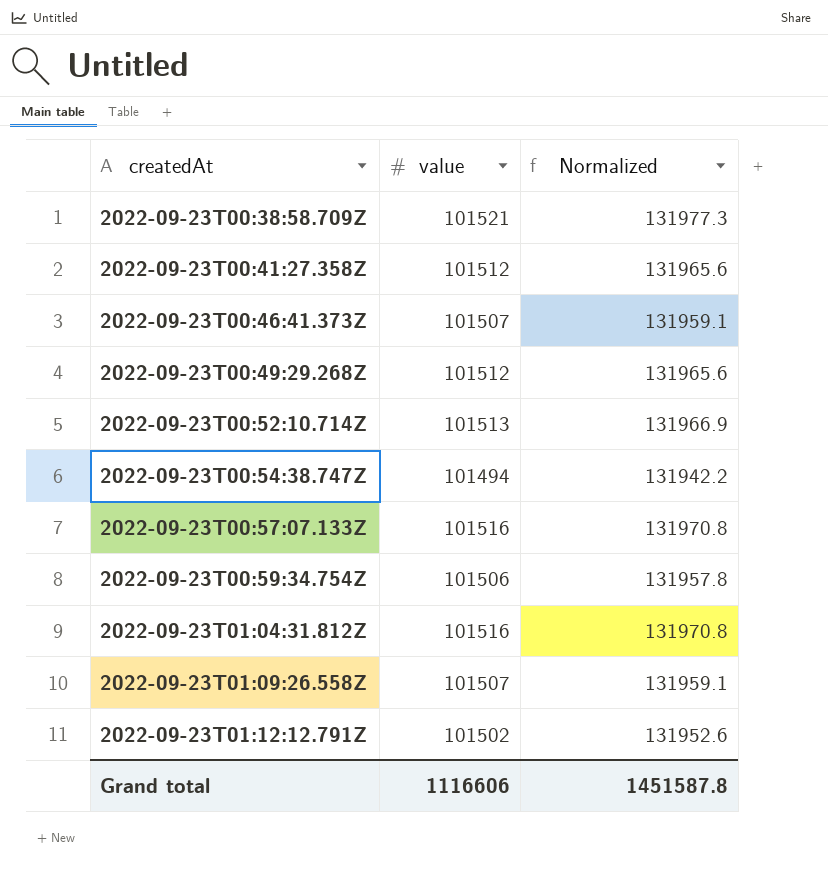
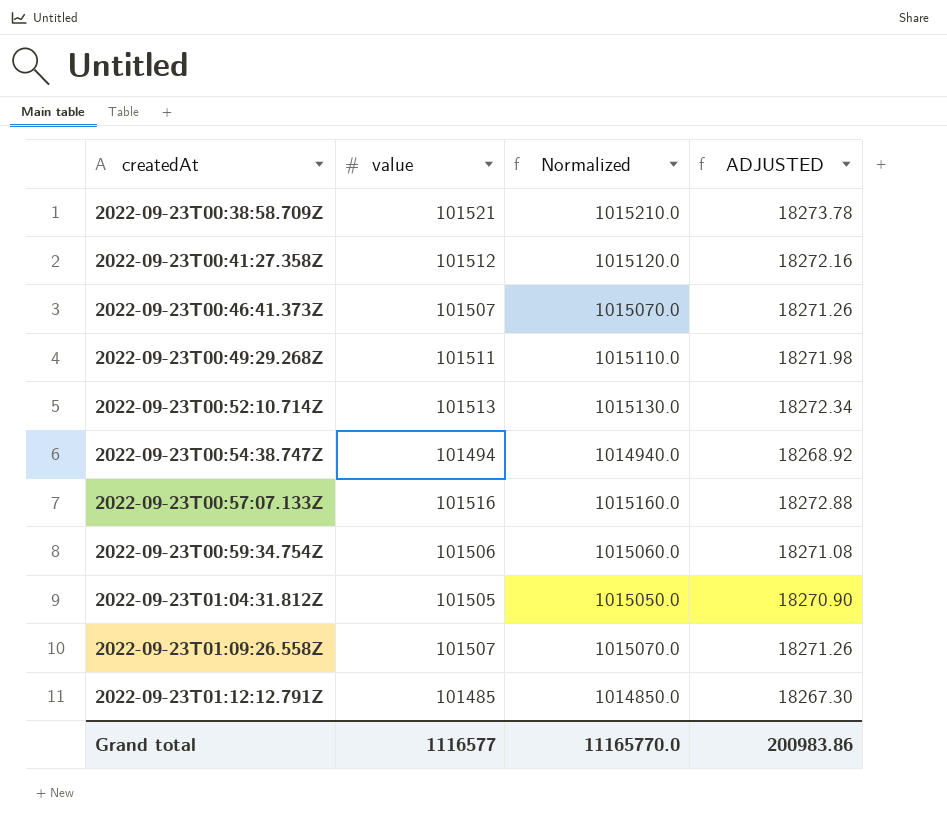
column Normalized | formula: [value] * 1.3 -> [value] * 10
column ADJUSTED | formula: none -> [value] * 0.18
2022-09-23T00:49:29.268Z | value: 101512 -> 101511
2022-09-23T01:04:31.812Z | value: 101516 -> 101505
2022-09-23T01:12:12.791Z | value: 101502 -> 101485
Grand total | value: 1116606 -> 1116577
Grand total | Normalized: 1451587.8 -> 11165770.0

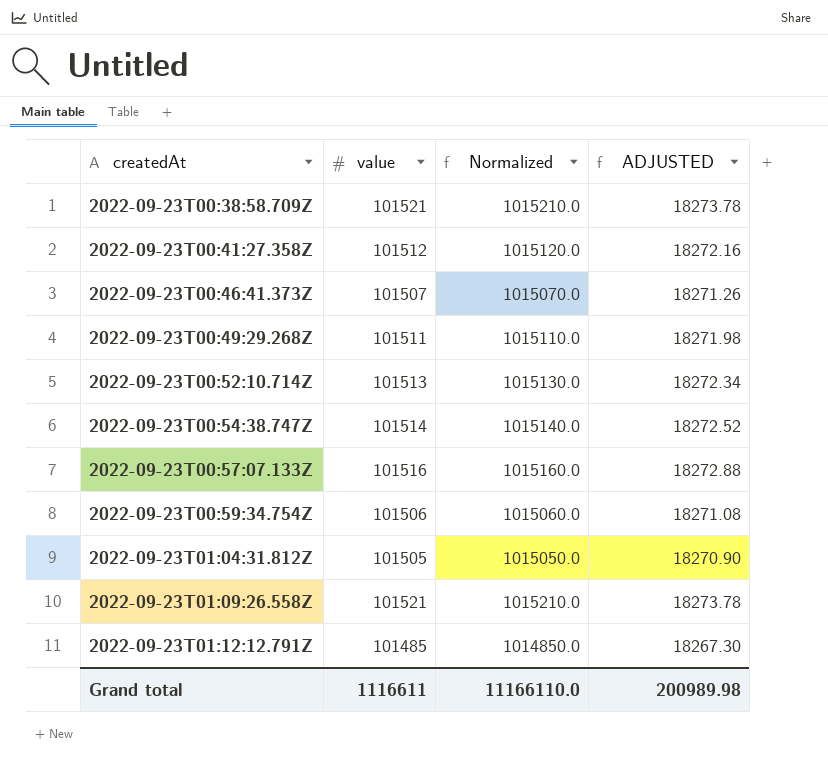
2022-09-23T00:54:38.747Z | value: 101494 -> 101514
2022-09-23T00:54:38.747Z | Normalized: 1014940.0 -> 1015140.0
2022-09-23T00:54:38.747Z | ADJUSTED: 18268.92 -> 18272.52
2022-09-23T01:09:26.558Z | value: 101507 -> 101521
2022-09-23T01:09:26.558Z | Normalized: 1015070.0 -> 1015210.0
2022-09-23T01:09:26.558Z | ADJUSTED: 18271.26 -> 18273.78
Grand total | value: 1116577 -> 1116611
Grand total | Normalized: 11165770.0 -> 11166110.0
Grand total | ADJUSTED: 200983.86 -> 200989.98

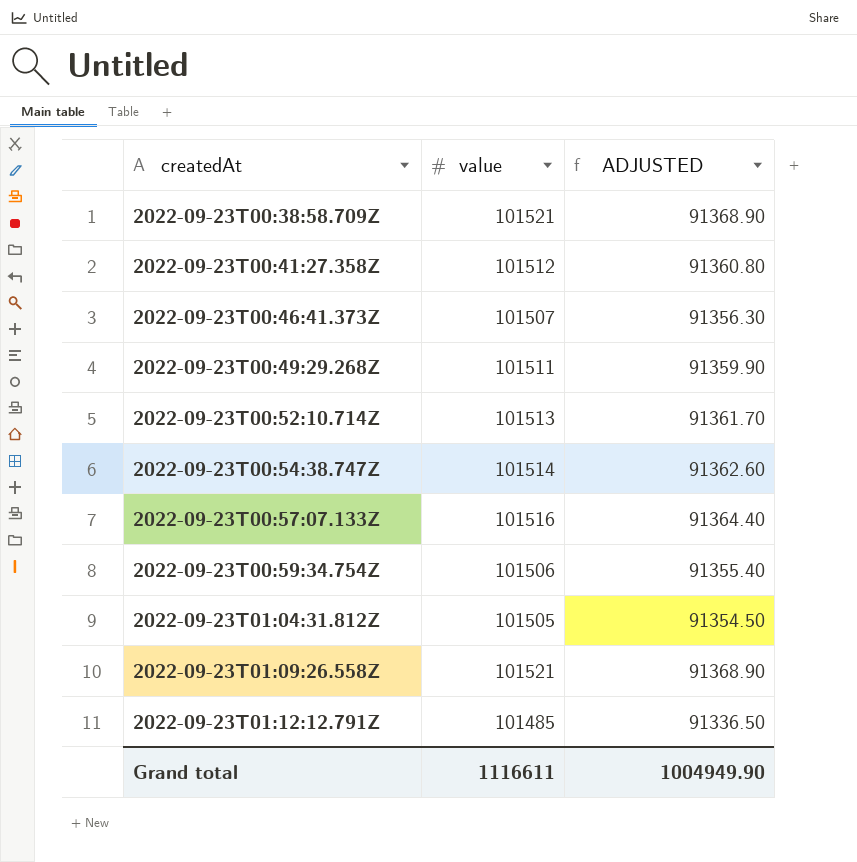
column Normalized | formula: [value] * 10 -> none
column ADJUSTED | formula: [value] * 0.18 -> [value] * 0.9
Grand total | ADJUSTED: 200989.98 -> 1004949.90

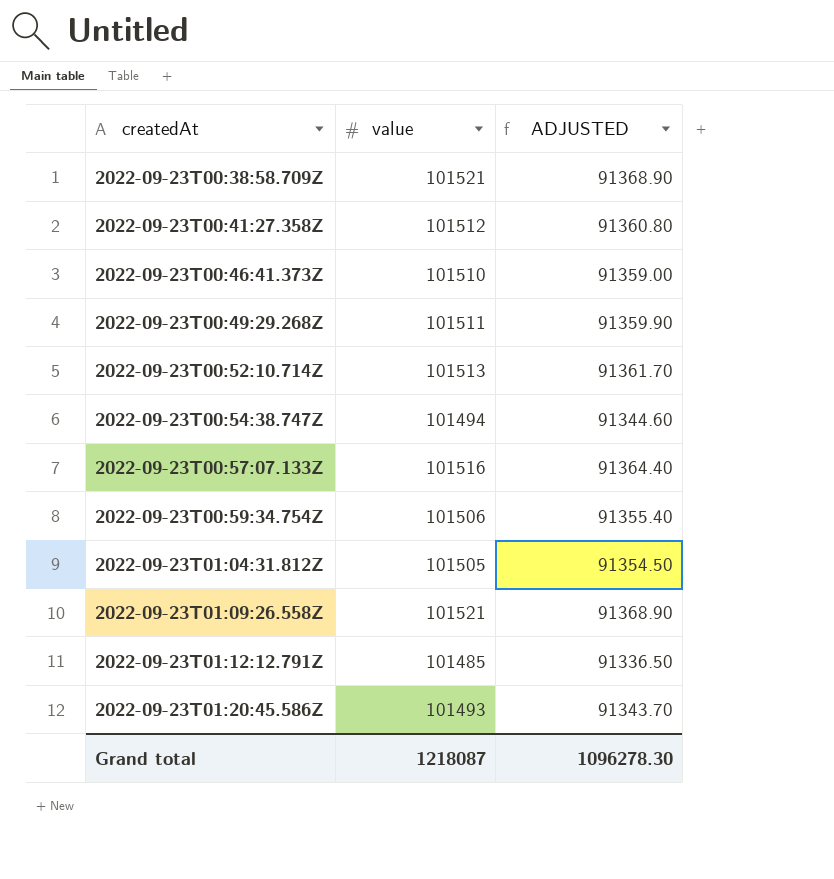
2022-09-23T00:46:41.373Z | value: 101507 -> 101510
2022-09-23T00:46:41.373Z | ADJUSTED: 91356.30 -> 91359.00
2022-09-23T00:54:38.747Z | value: 101514 -> 101494
2022-09-23T00:54:38.747Z | ADJUSTED: 91362.60 -> 91344.60
row 2022-09-23T01:20:45.586Z: none -> 101493 | 91343.70
Grand total | value: 1116611 -> 1218087
Grand total | ADJUSTED: 1004949.90 -> 1096278.30

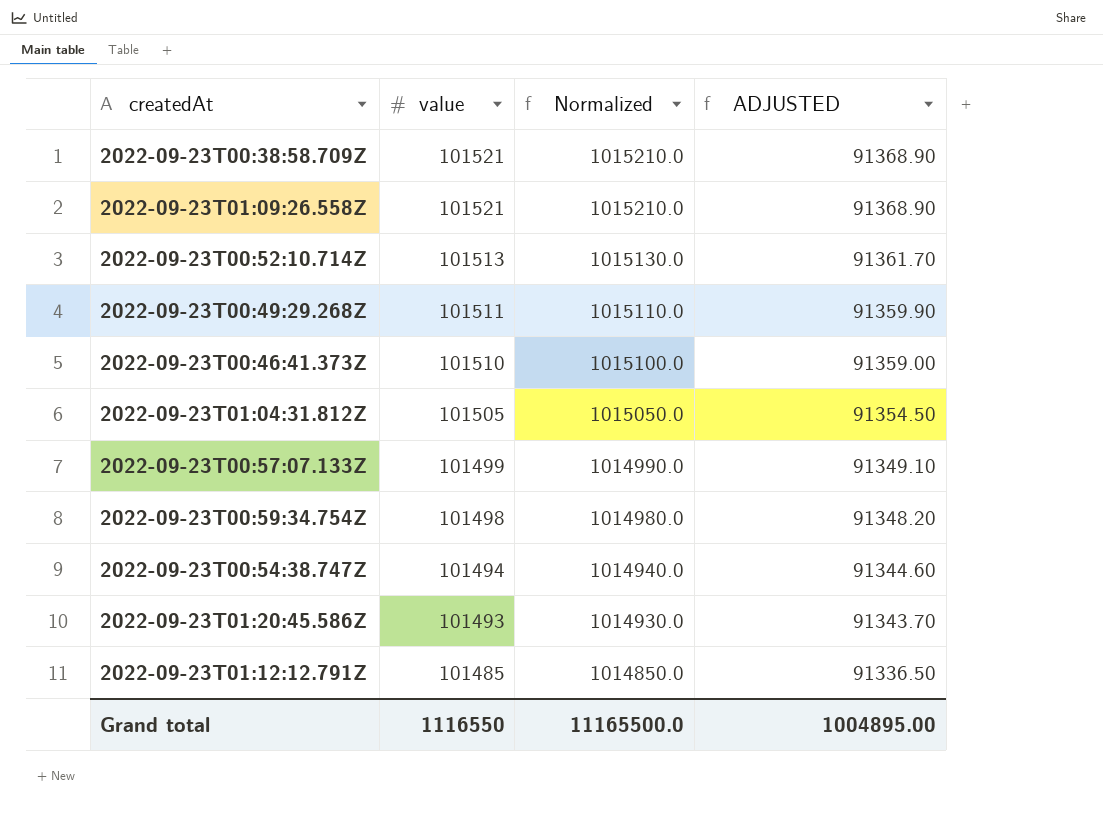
row order: createdAt ascending -> value descending
column Normalized | formula: none -> [value] * 10
row 2022-09-23T00:41:27.358Z: 101512 | 91360.80 -> none
2022-09-23T00:57:07.133Z | value: 101516 -> 101499
2022-09-23T00:57:07.133Z | ADJUSTED: 91364.40 -> 91349.10
2022-09-23T00:59:34.754Z | value: 101506 -> 101498
2022-09-23T00:59:34.754Z | ADJUSTED: 91355.40 -> 91348.20
Grand total | value: 1218087 -> 1116550
Grand total | ADJUSTED: 1096278.30 -> 1004895.00

